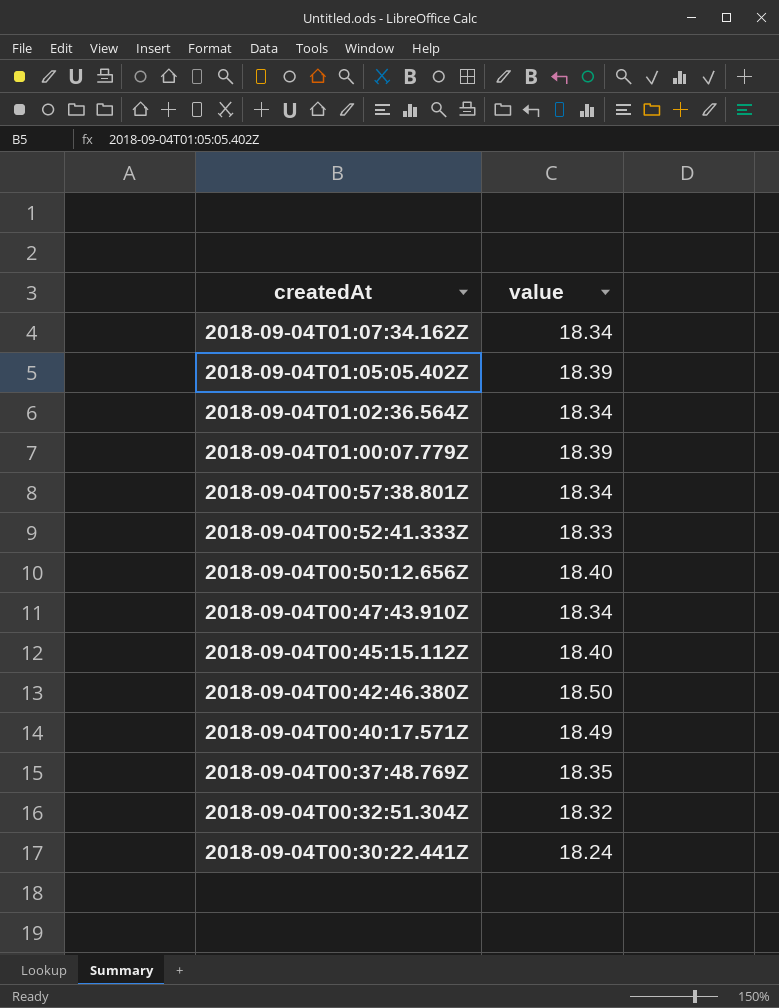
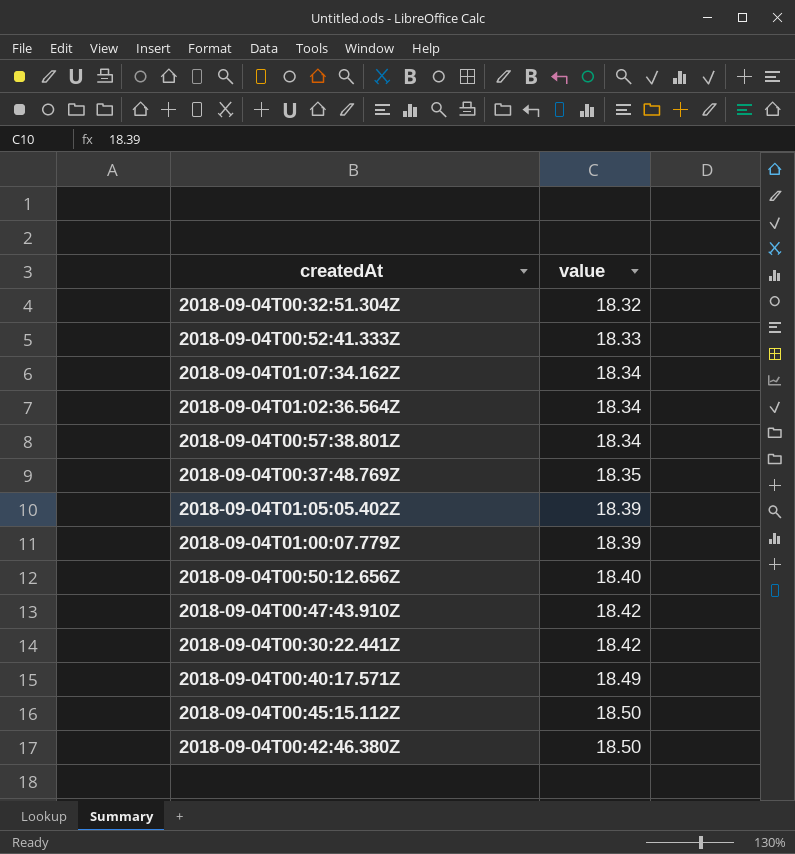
row order: createdAt descending -> value ascending
2018-09-04T00:47:43.910Z | value: 18.34 -> 18.42
2018-09-04T00:30:22.441Z | value: 18.24 -> 18.42
2018-09-04T00:45:15.112Z | value: 18.40 -> 18.50

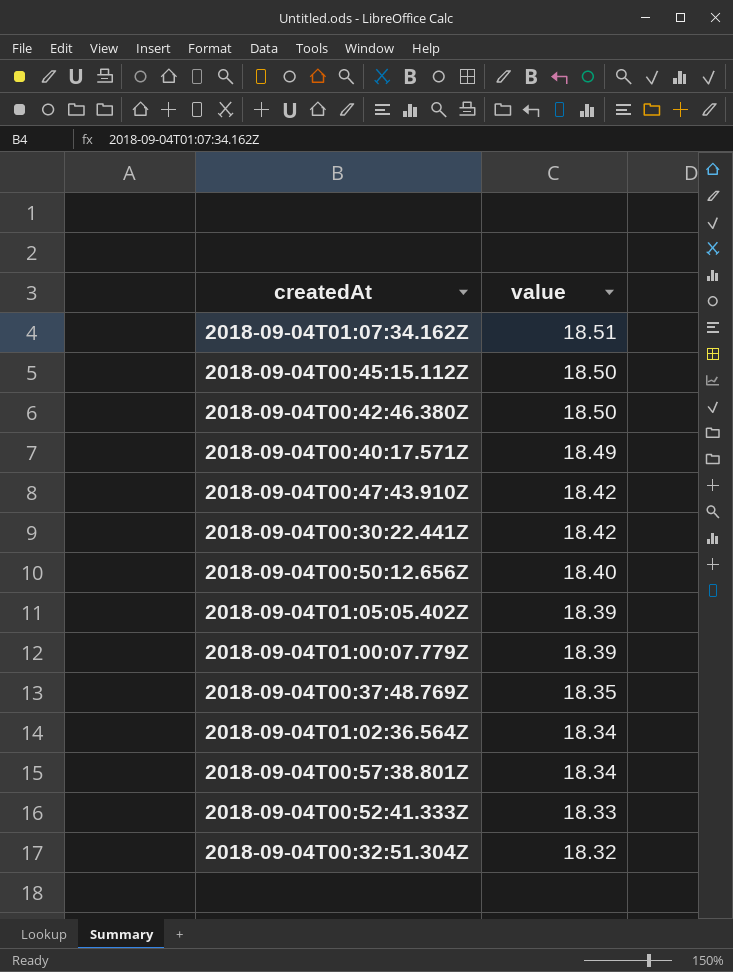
row order: value ascending -> value descending
2018-09-04T01:07:34.162Z | value: 18.34 -> 18.51

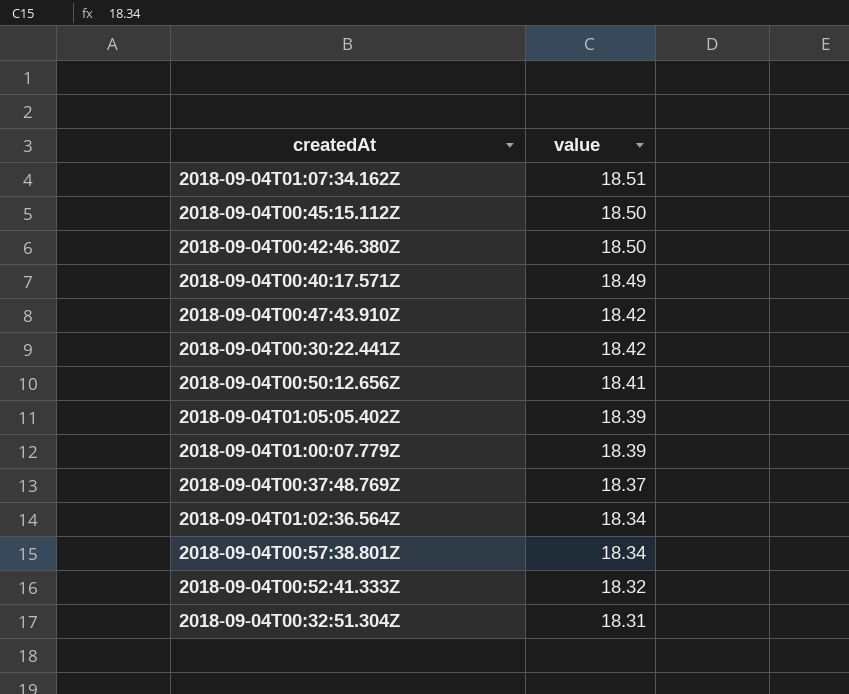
2018-09-04T00:50:12.656Z | value: 18.40 -> 18.41
2018-09-04T00:37:48.769Z | value: 18.35 -> 18.37
2018-09-04T00:52:41.333Z | value: 18.33 -> 18.32
2018-09-04T00:32:51.304Z | value: 18.32 -> 18.31

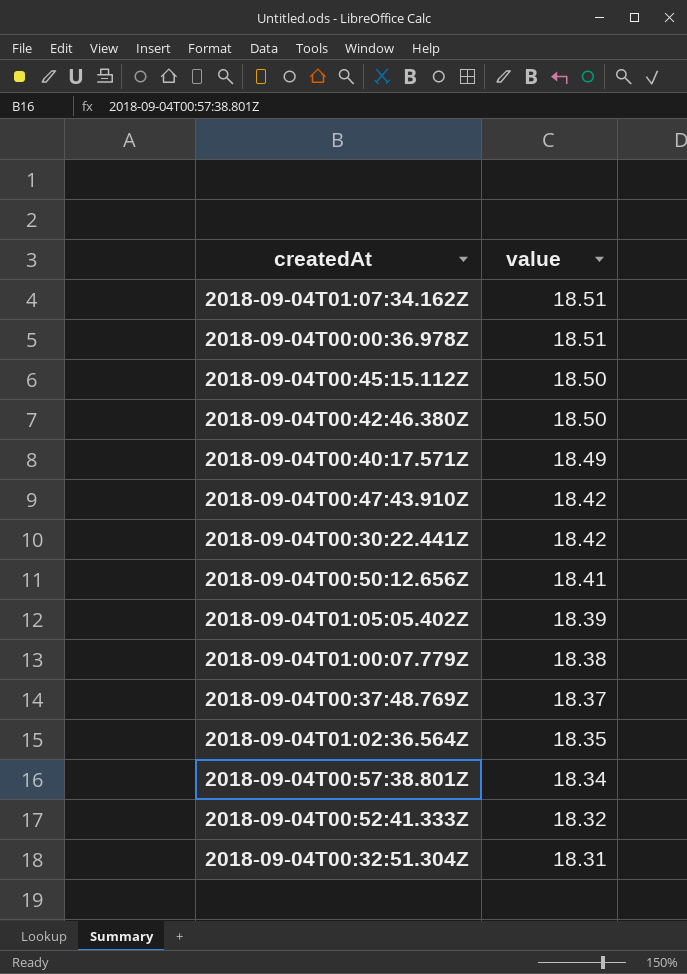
row 2018-09-04T00:00:36.978Z: none -> 18.51
2018-09-04T01:00:07.779Z | value: 18.39 -> 18.38
2018-09-04T01:02:36.564Z | value: 18.34 -> 18.35

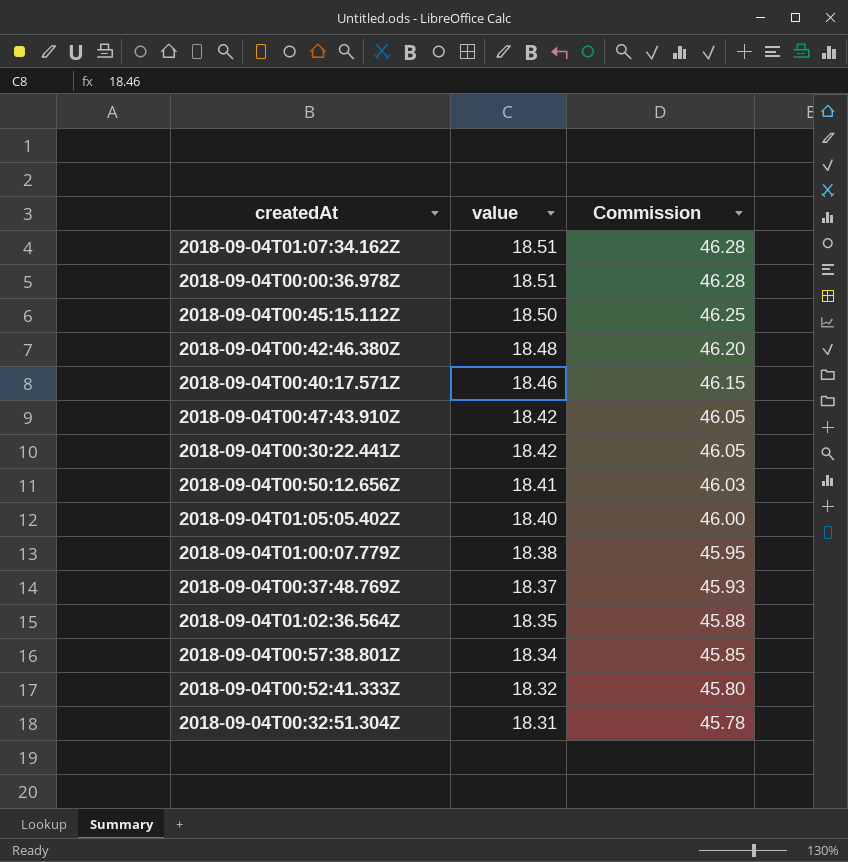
column Commission | formula: none -> [value] * 2.5
2018-09-04T00:42:46.380Z | value: 18.50 -> 18.48
2018-09-04T00:40:17.571Z | value: 18.49 -> 18.46
2018-09-04T01:05:05.402Z | value: 18.39 -> 18.40

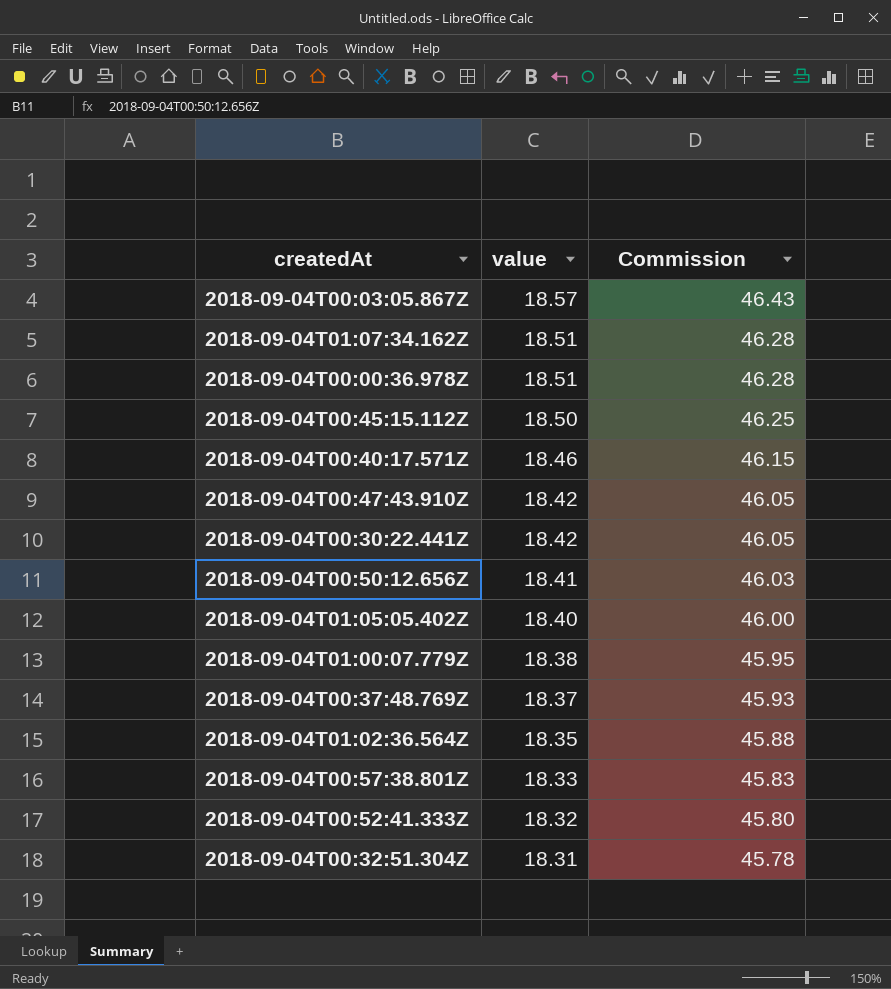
row 2018-09-04T00:42:46.380Z: 18.48 | 46.20 -> none
row 2018-09-04T00:03:05.867Z: none -> 18.57 | 46.43
2018-09-04T00:57:38.801Z | value: 18.34 -> 18.33
2018-09-04T00:57:38.801Z | Commission: 45.85 -> 45.83

